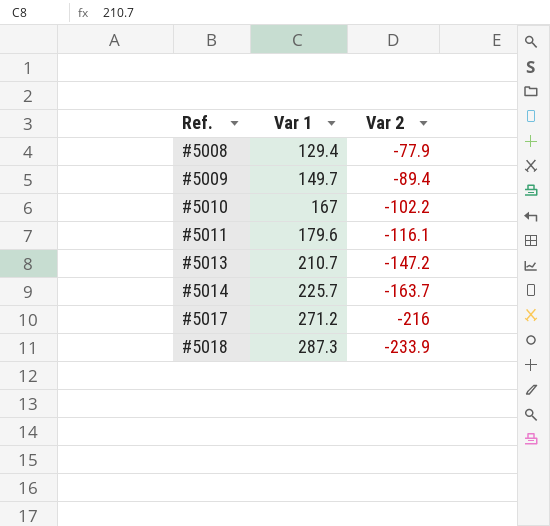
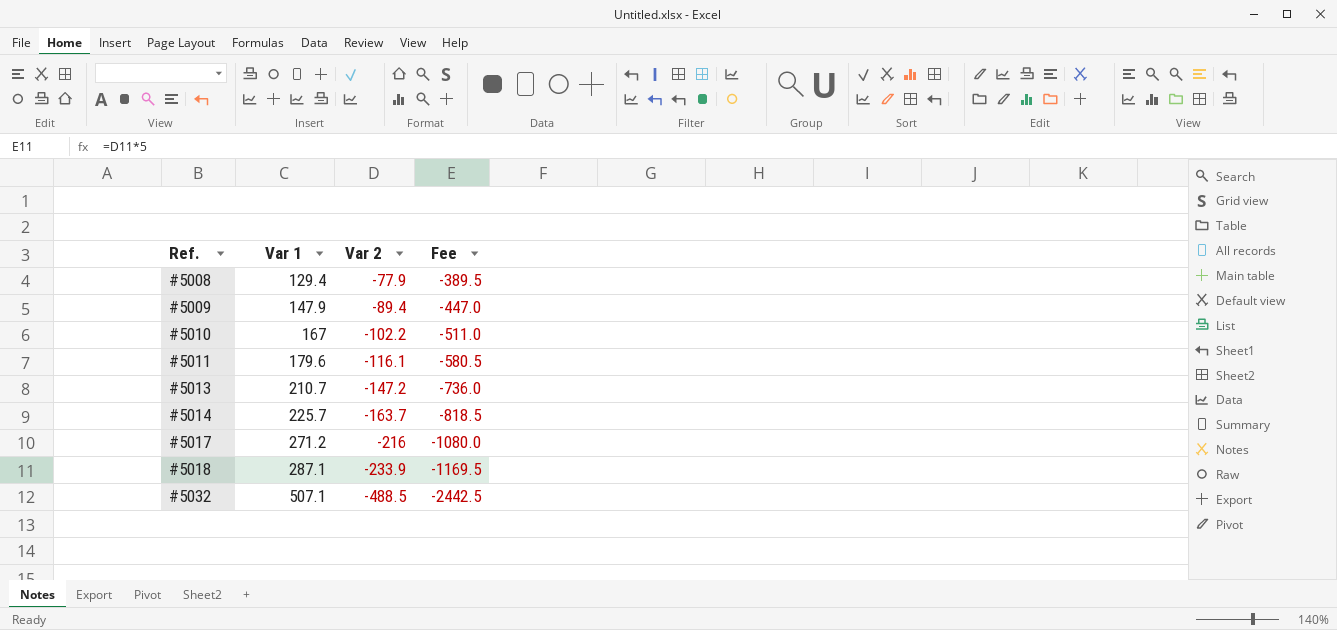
column Fee | formula: none -> [Var 2] * 5
#5009 | Var 1: 149.7 -> 147.9
#5018 | Var 1: 287.3 -> 287.1
row #5032: none -> 507.1 | -488.5 | -2442.5

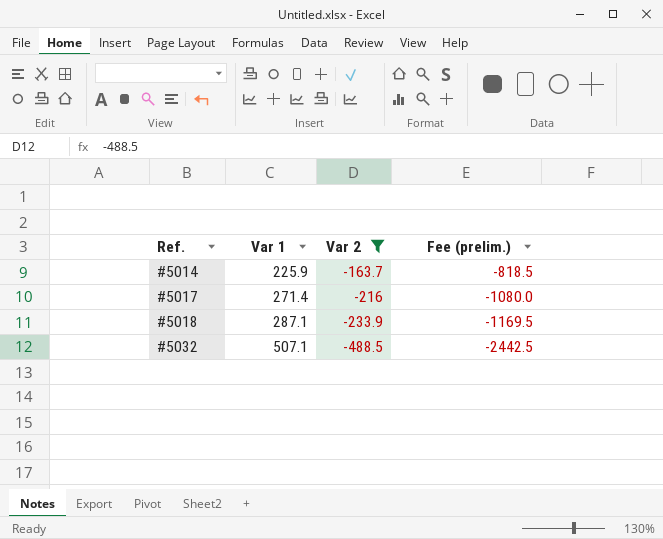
filter: none -> Var 2 <= -163.7
column name: Fee -> Fee (prelim.)
#5014 | Var 1: 225.7 -> 225.9
#5017 | Var 1: 271.2 -> 271.4

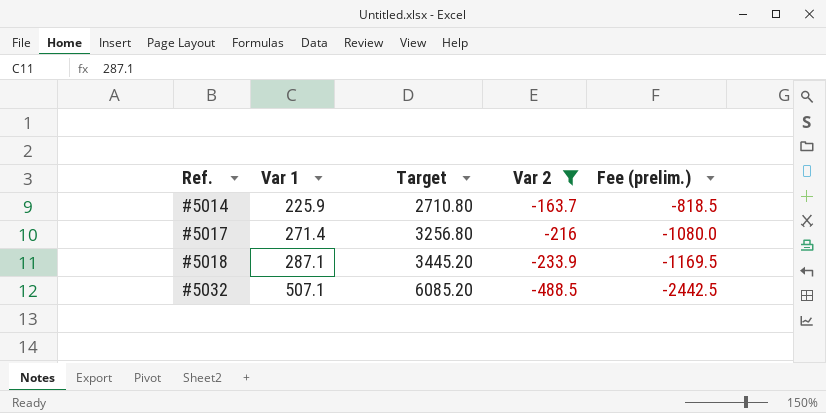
column Target | formula: none -> [Var 1] * 12

